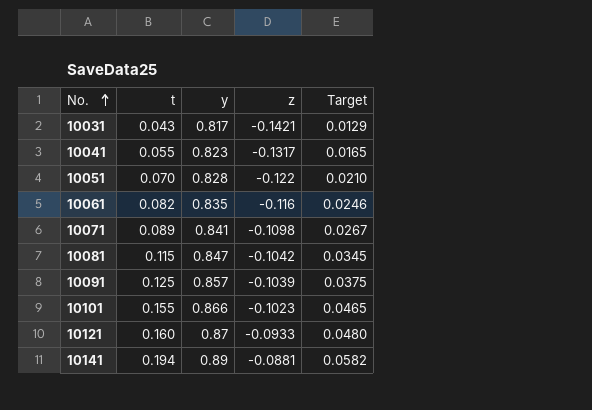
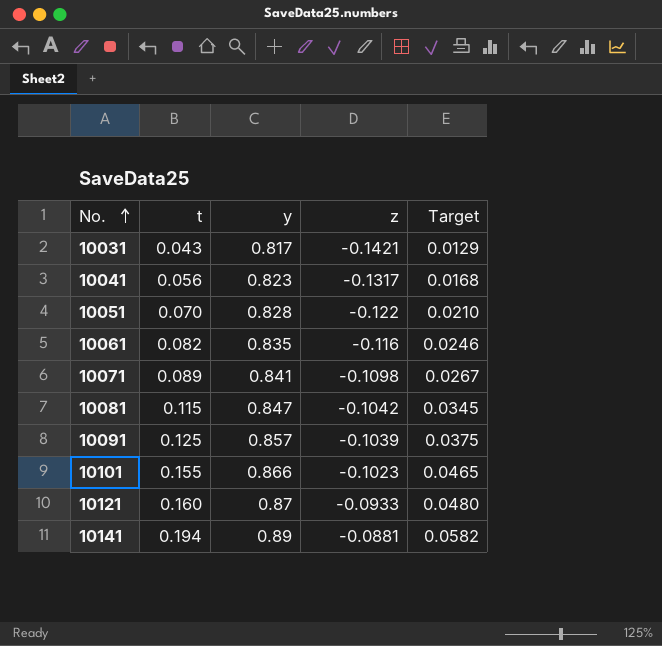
10041 | t: 0.055 -> 0.056
10041 | Target: 0.0165 -> 0.0168

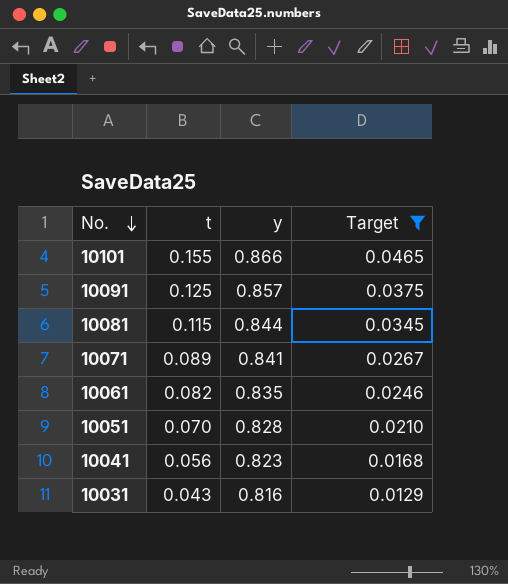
filter: none -> Target <= 0.0465
row order: No. ascending -> No. descending
column z | position: 4 -> none
10081 | y: 0.847 -> 0.844
10031 | y: 0.817 -> 0.816

